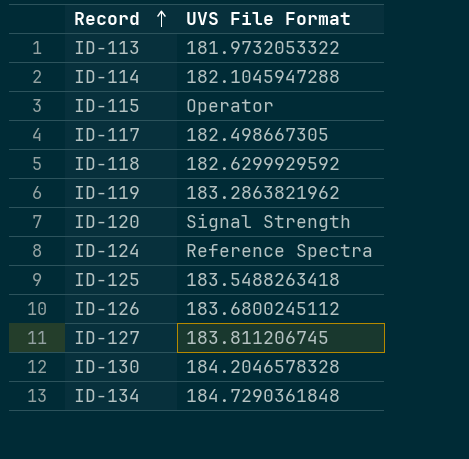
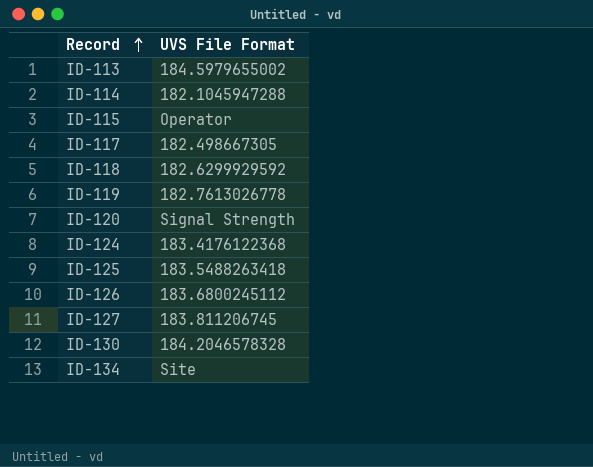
ID-113 | UVS File Format: 181.9732053322 -> 184.5979655002
ID-119 | UVS File Format: 183.2863821962 -> 182.7613026778
ID-124 | UVS File Format: Reference Spectra -> 183.4176122368
ID-134 | UVS File Format: 184.7290361848 -> Site

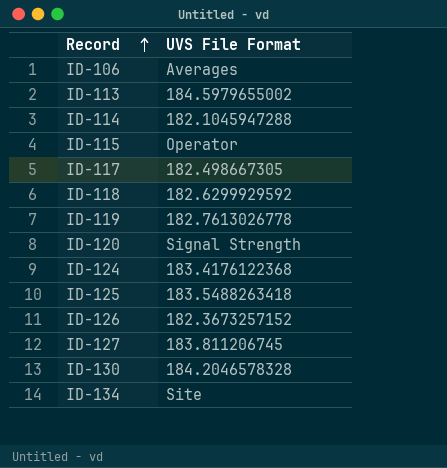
row ID-106: none -> Averages
ID-126 | UVS File Format: 183.6800245112 -> 182.3673257152

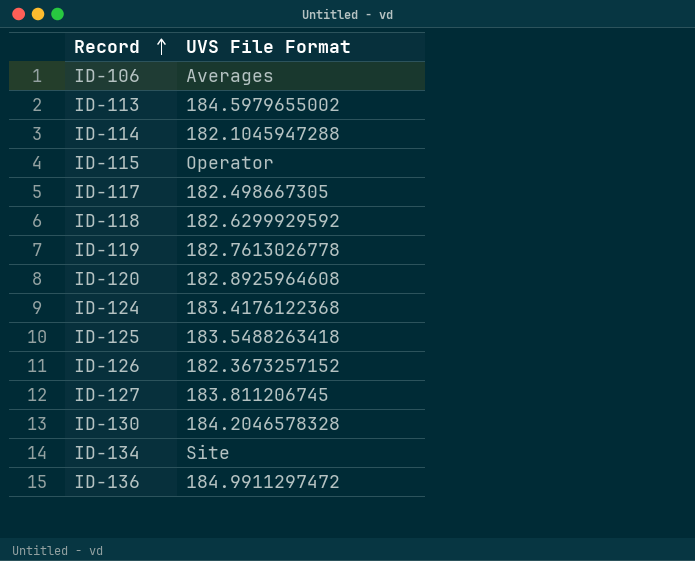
ID-120 | UVS File Format: Signal Strength -> 182.8925964608
row ID-136: none -> 184.9911297472

